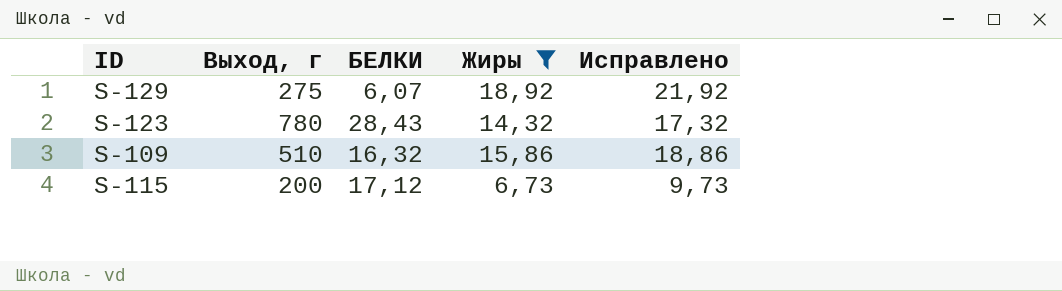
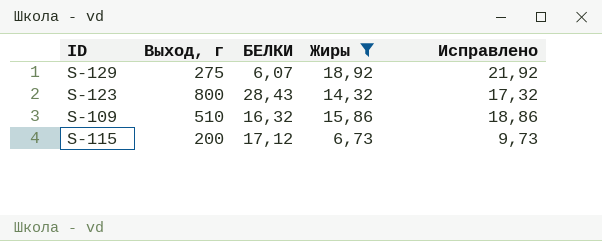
S-123 | Выход, г: 780 -> 800

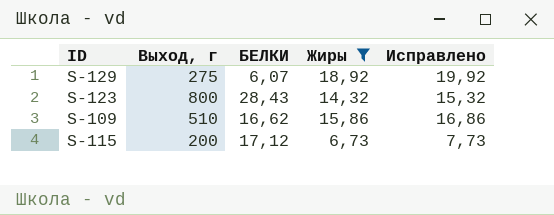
column Исправлено | formula: [Жиры] + 3 -> [Жиры] + 1
S-109 | БЕЛКИ: 16,32 -> 16,62

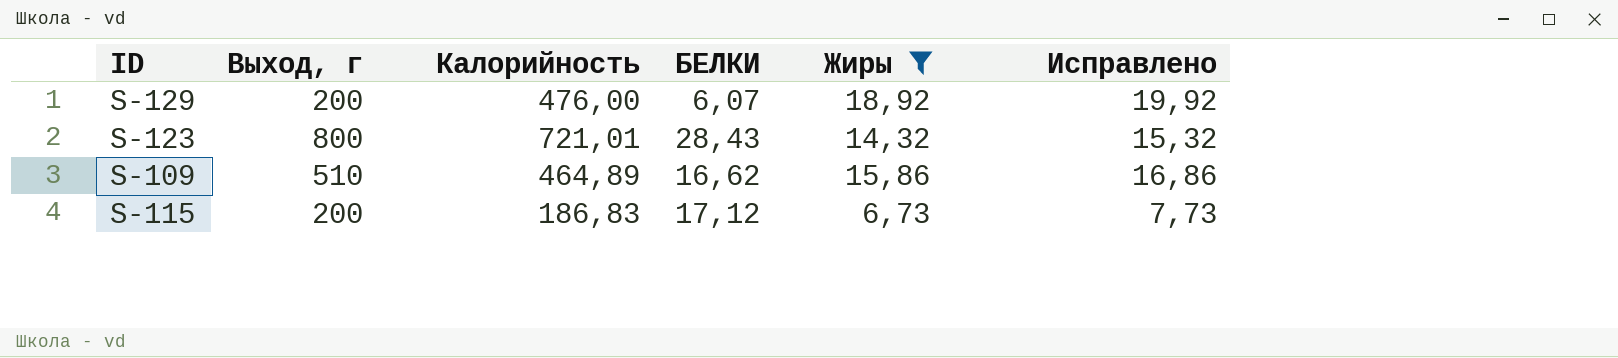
column Калорийность | position: none -> 3
S-129 | Выход, г: 275 -> 200

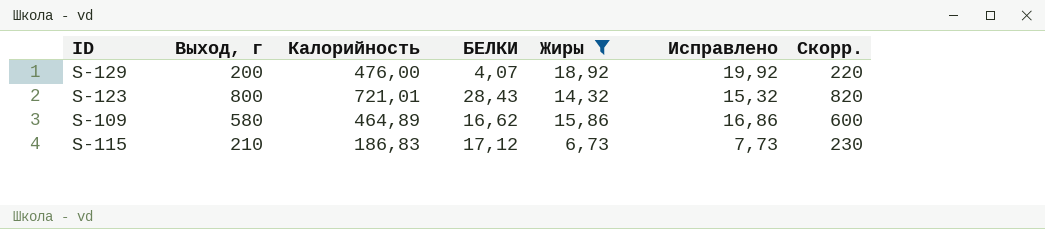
column Скорр. | formula: none -> [Выход, г] + 20
S-129 | БЕЛКИ: 6,07 -> 4,07
S-109 | Выход, г: 510 -> 580
S-115 | Выход, г: 200 -> 210

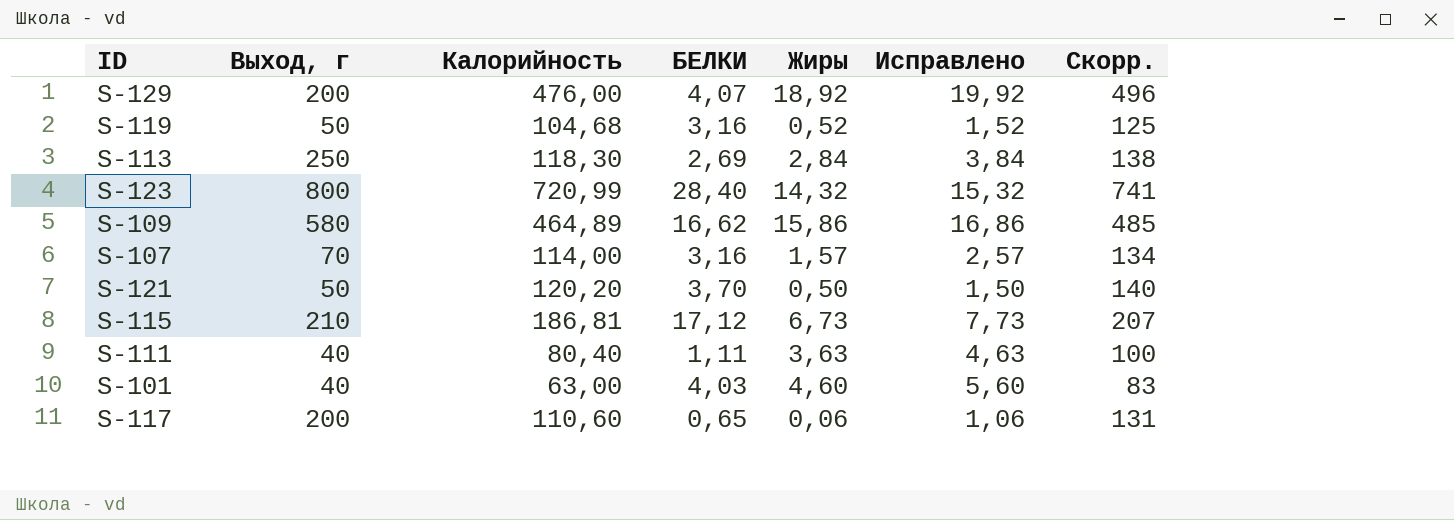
filter: Жиры >= 6,73 -> none
column Скорр. | formula: [Выход, г] + 20 -> [Калорийность] + 20
S-123 | Калорийность: 721,01 -> 720,99
S-123 | БЕЛКИ: 28,43 -> 28,40
S-115 | Калорийность: 186,83 -> 186,81

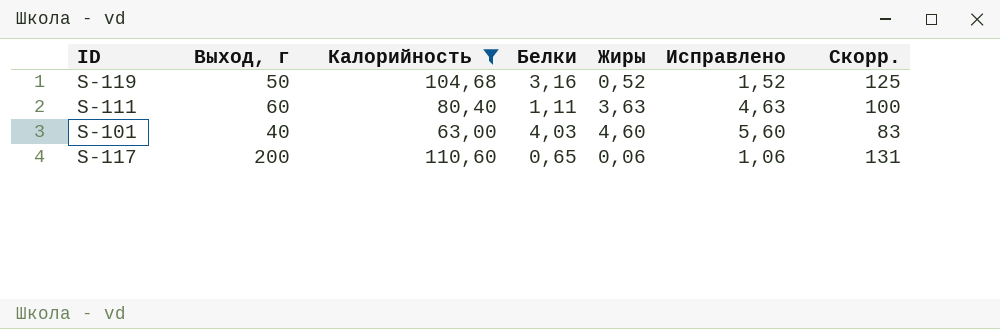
filter: none -> Калорийность <= 110,60
column name: БЕЛКИ -> Белки
S-111 | Выход, г: 40 -> 60

